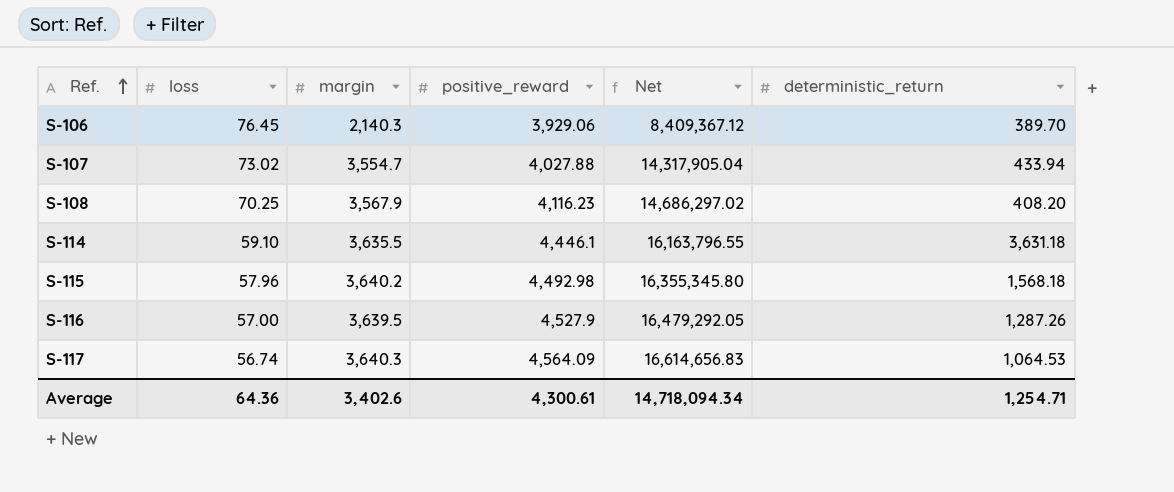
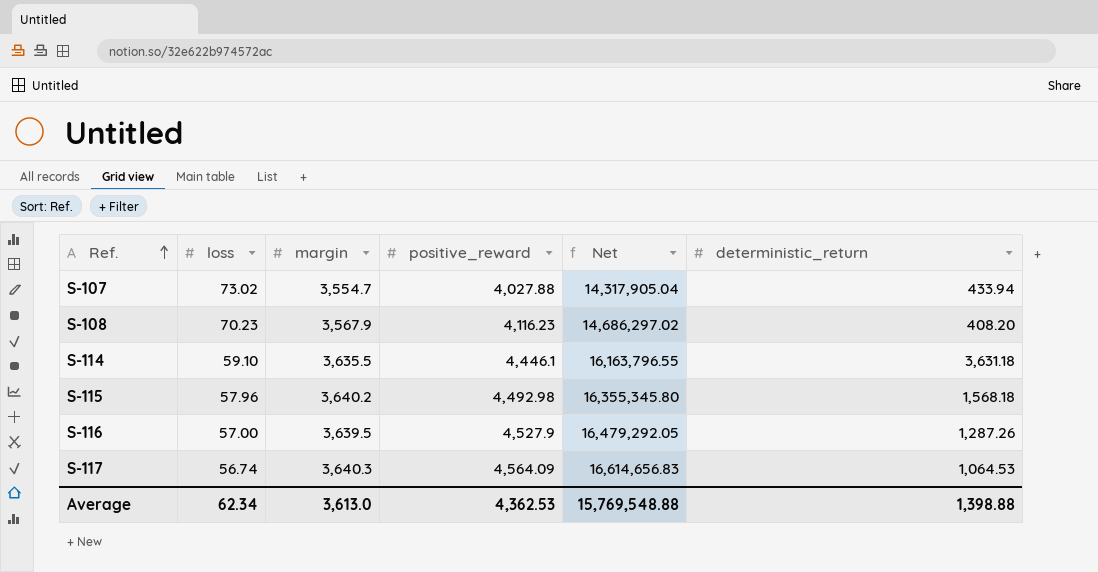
row S-106: 76.45 | 2,140.3 | 3,929.06 | 8,409,367.12 | 389.70 -> none
S-108 | loss: 70.25 -> 70.23
Average | loss: 64.36 -> 62.34
Average | margin: 3,402.6 -> 3,613.0
Average | positive_reward: 4,300.61 -> 4,362.53
Average | Net: 14,718,094.34 -> 15,769,548.88
Average | deterministic_return: 1,254.71 -> 1,398.88

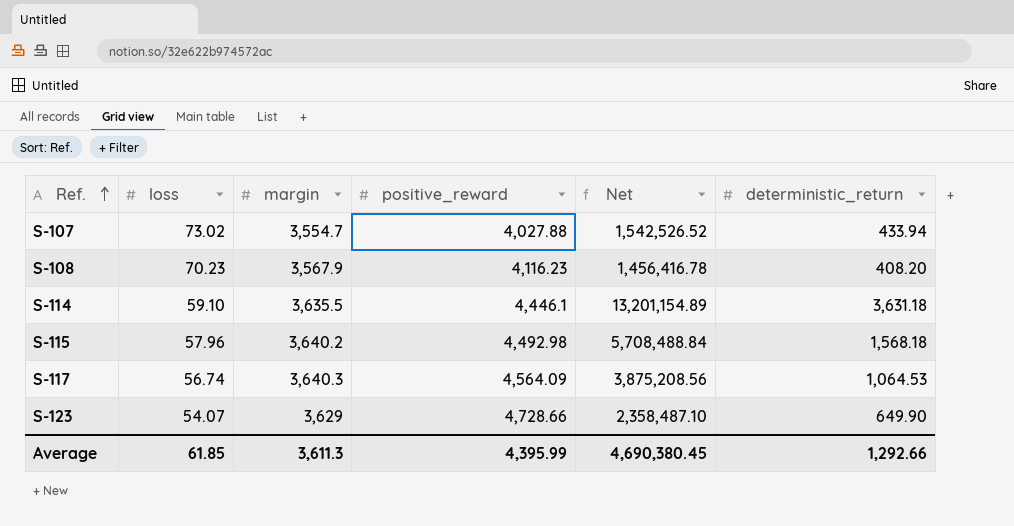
column Net | formula: [margin] * [positive_reward] -> [margin] * [deterministic_return]
row S-116: 57.00 | 3,639.5 | 4,527.9 | 16,479,292.05 | 1,287.26 -> none
row S-123: none -> 54.07 | 3,629 | 4,728.66 | 2,358,487.10 | 649.90
Average | loss: 62.34 -> 61.85
Average | margin: 3,613.0 -> 3,611.3
Average | positive_reward: 4,362.53 -> 4,395.99
Average | Net: 15,769,548.88 -> 4,690,380.45
Average | deterministic_return: 1,398.88 -> 1,292.66

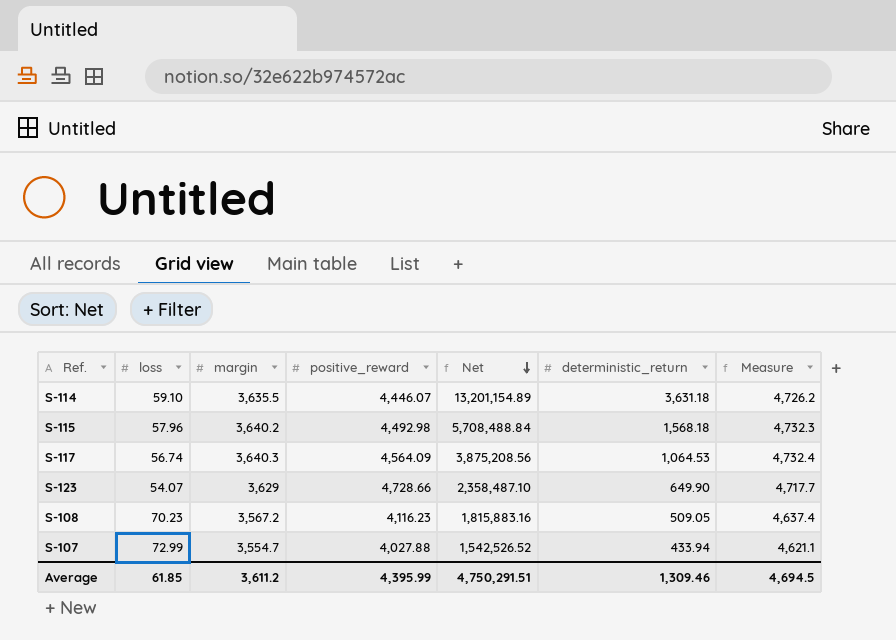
row order: Ref. ascending -> Net descending
column Measure | formula: none -> [margin] * 1.3
S-114 | positive_reward: 4,446.1 -> 4,446.07
S-108 | margin: 3,567.9 -> 3,567.2
S-108 | Net: 1,456,416.78 -> 1,815,883.16
S-108 | deterministic_return: 408.20 -> 509.05
S-107 | loss: 73.02 -> 72.99
Average | margin: 3,611.3 -> 3,611.2
Average | Net: 4,690,380.45 -> 4,750,291.51
Average | deterministic_return: 1,292.66 -> 1,309.46

